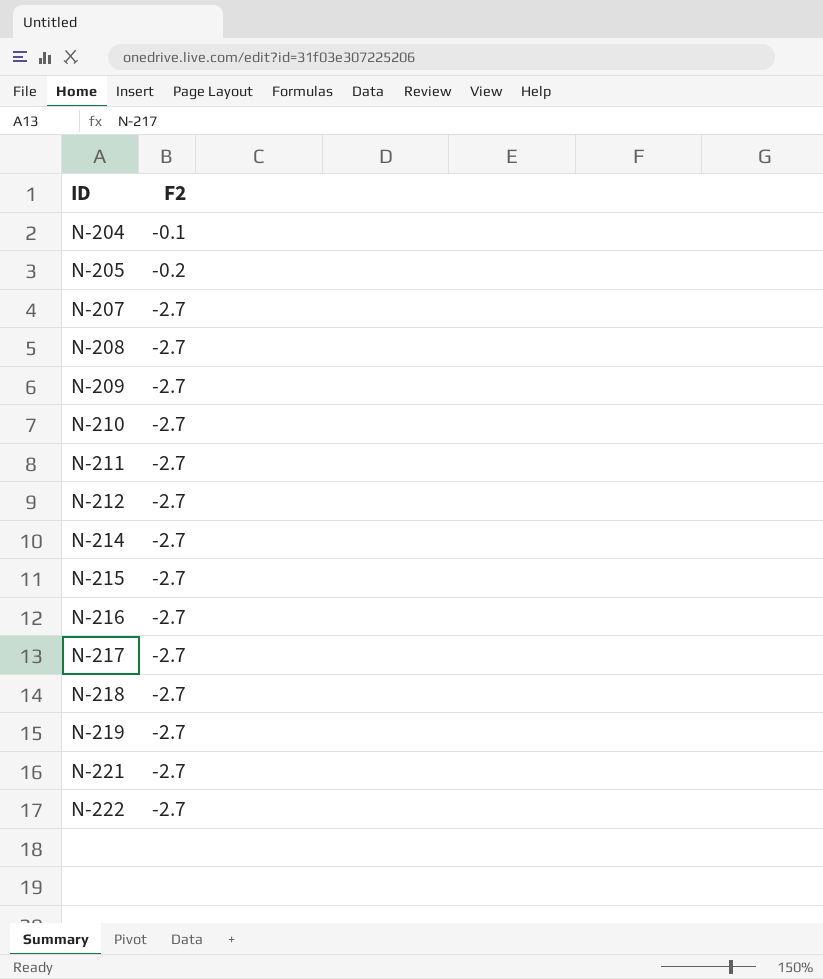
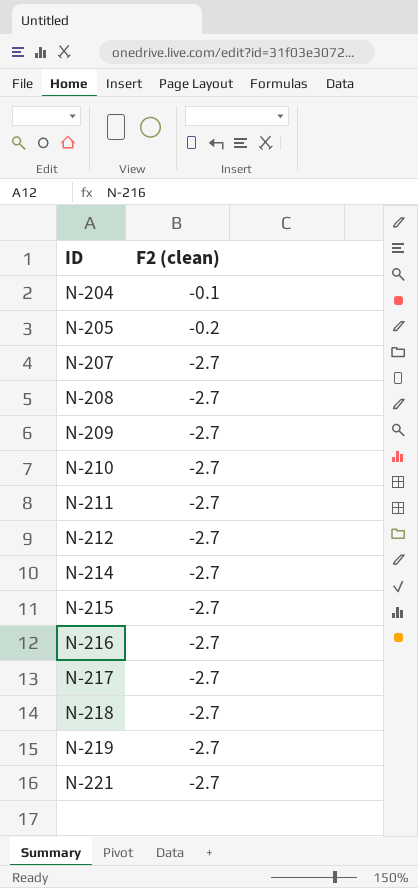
column name: F2 -> F2 (clean)
row N-222: -2.7 -> none

